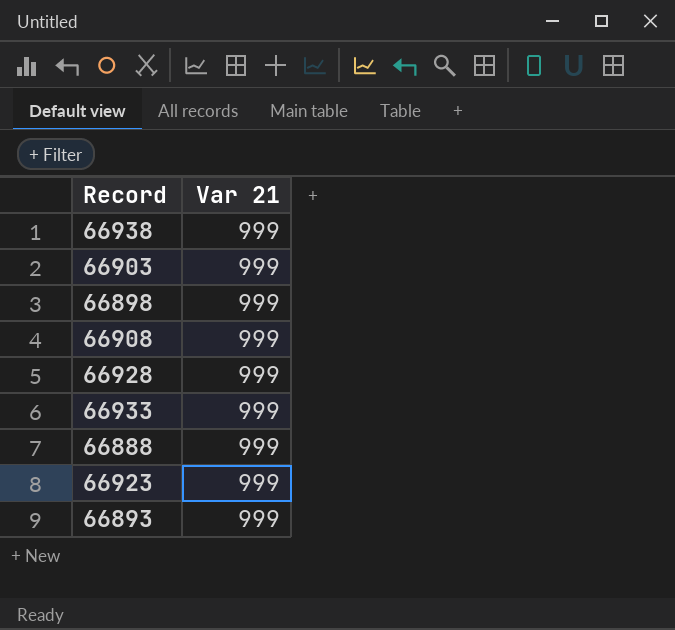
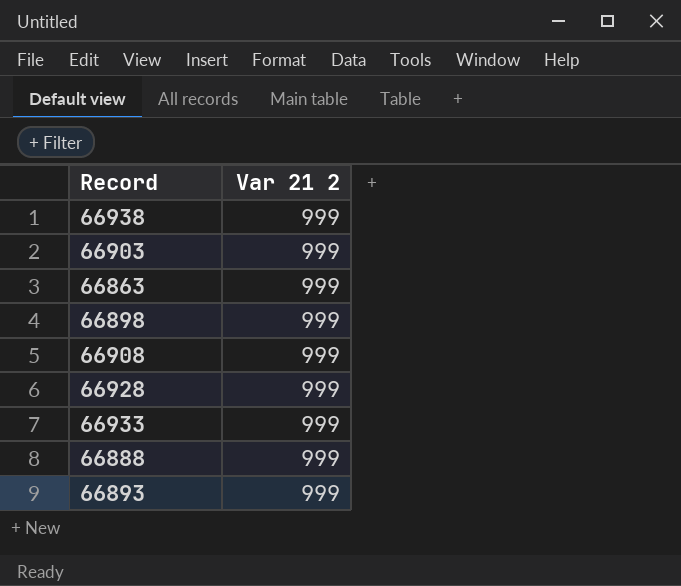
column name: Var 21 -> Var 21 2
row 66923: 999 -> none
row 66863: none -> 999

